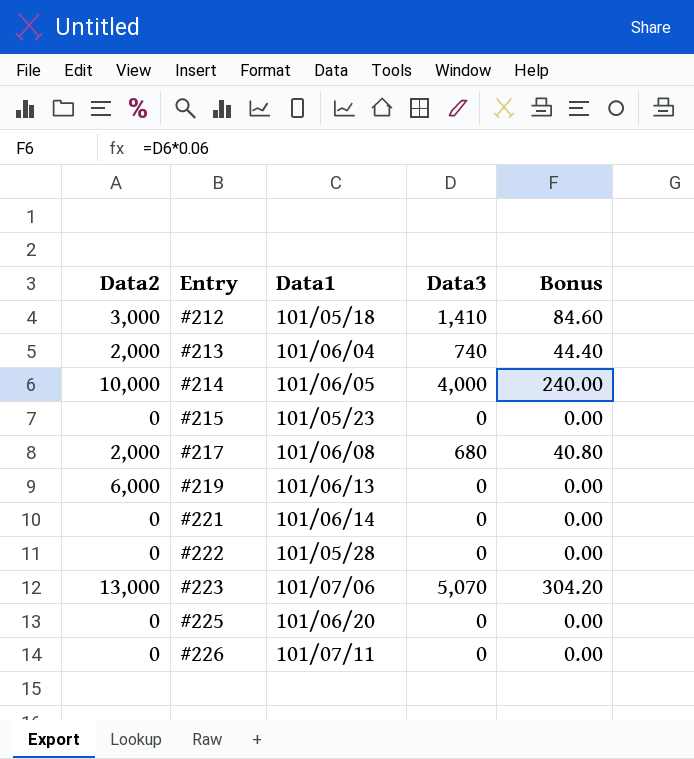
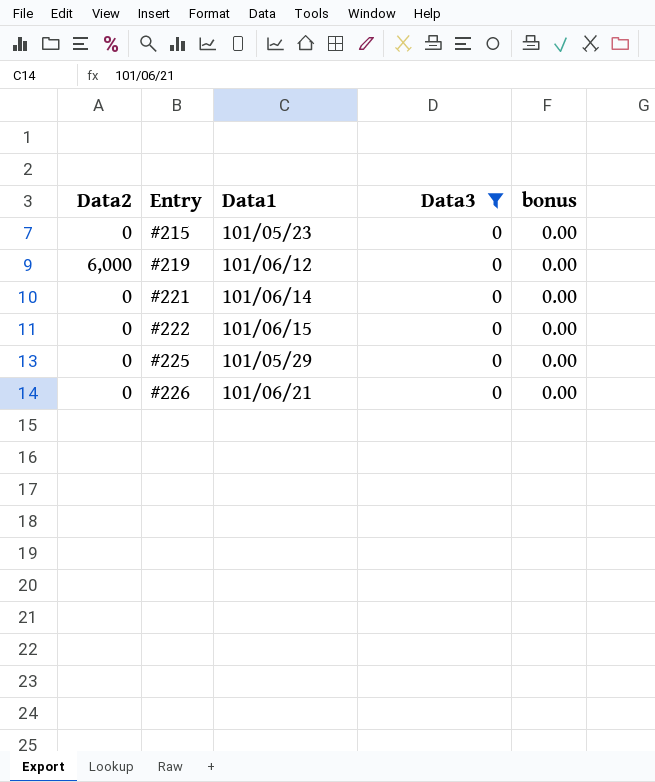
filter: none -> Data3 = 0
column name: Bonus -> bonus
#219 | Data1: 101/06/13 -> 101/06/12
#222 | Data1: 101/05/28 -> 101/06/15
#225 | Data1: 101/06/20 -> 101/05/29
#226 | Data1: 101/07/11 -> 101/06/21

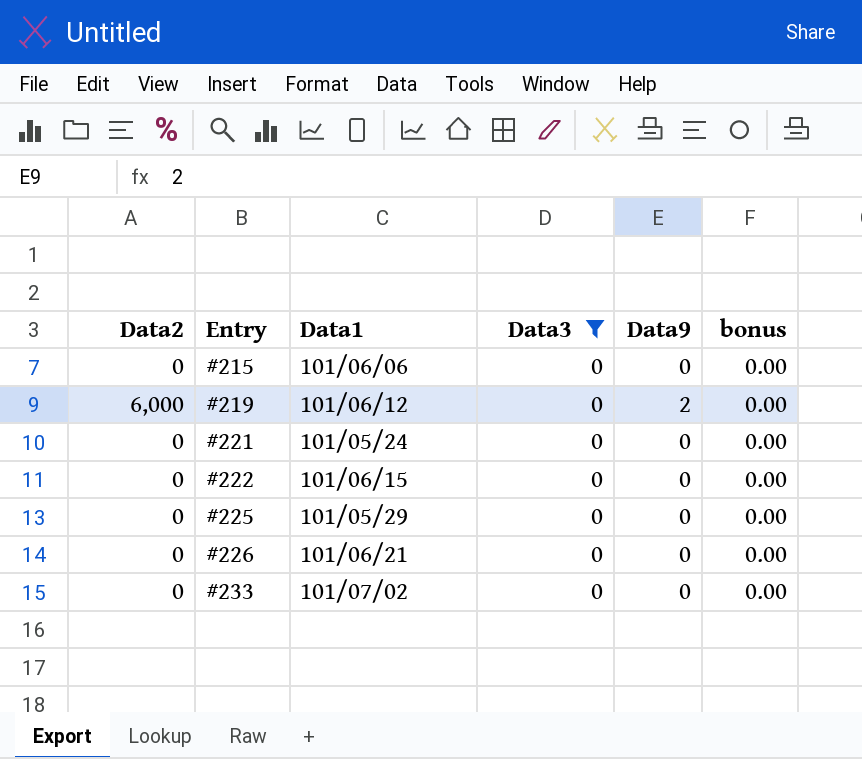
column Data9 | position: none -> 5
#215 | Data1: 101/05/23 -> 101/06/06
#221 | Data1: 101/06/14 -> 101/05/24
row #233: none -> 0 | 101/07/02 | 0 | 0 | 0.00

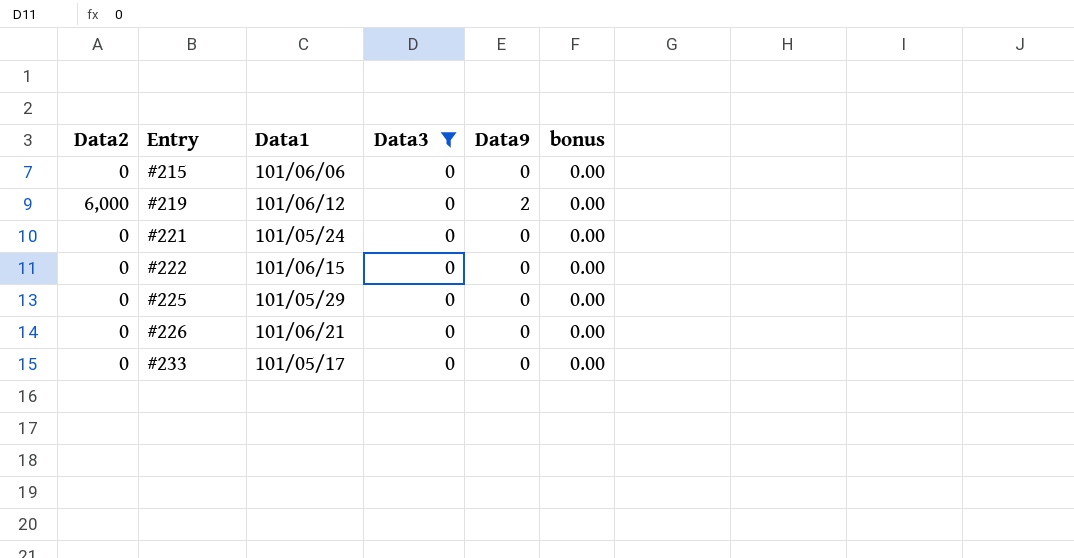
#233 | Data1: 101/07/02 -> 101/05/17

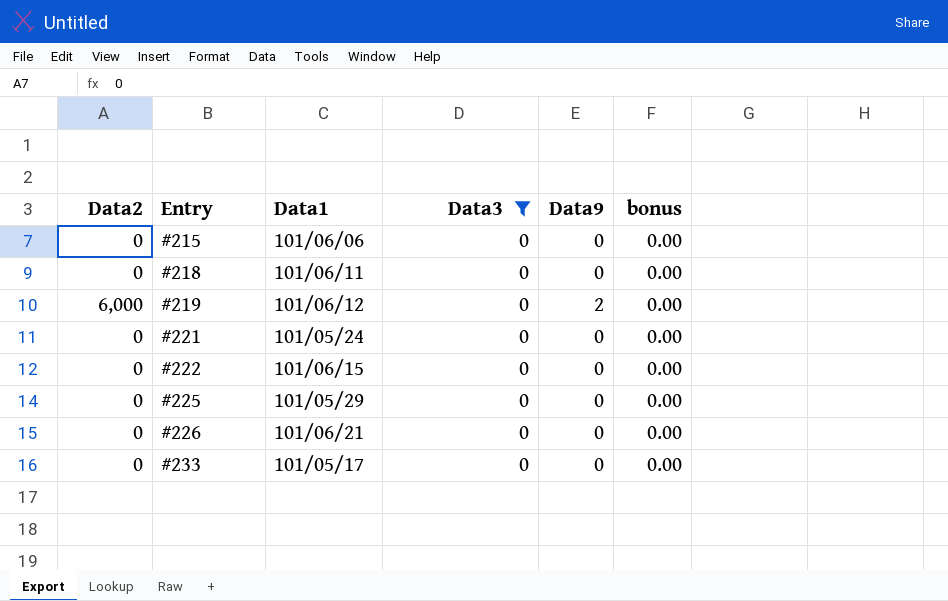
row #218: none -> 0 | 101/06/11 | 0 | 0 | 0.00

